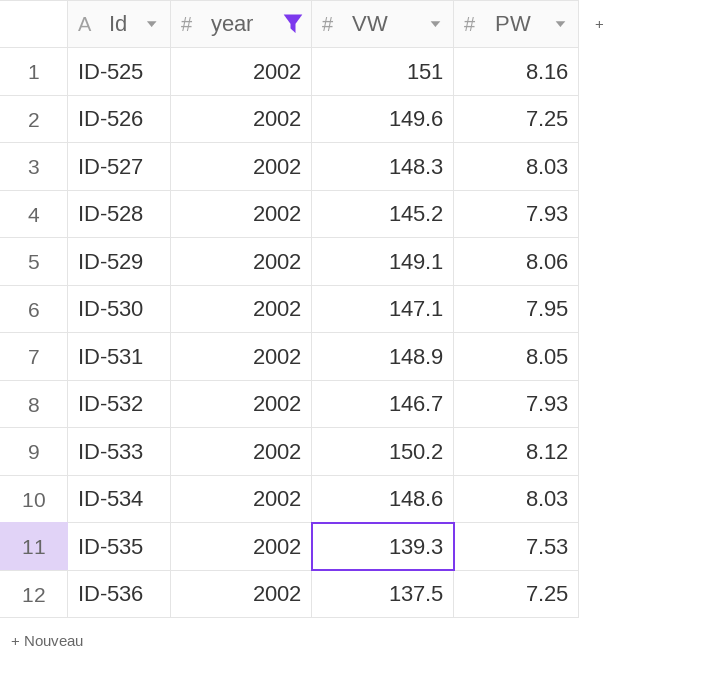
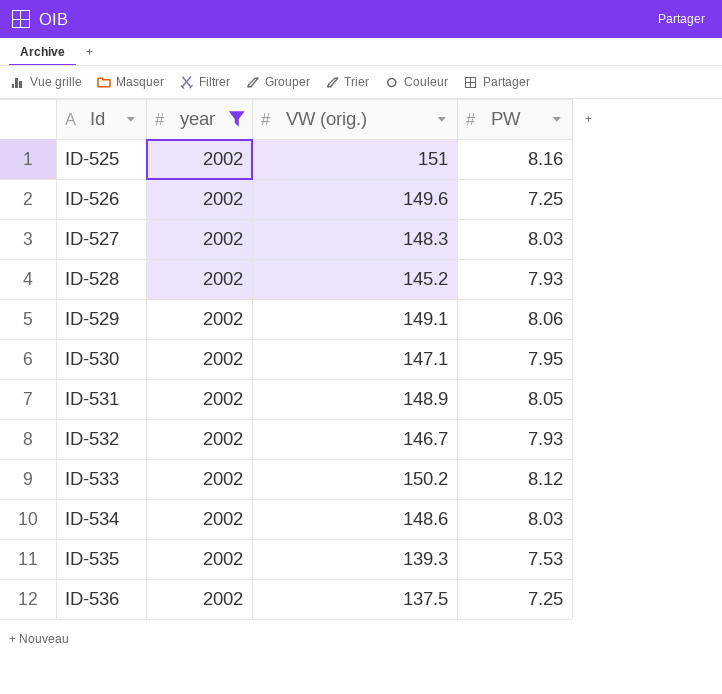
column name: VW -> VW (orig.)

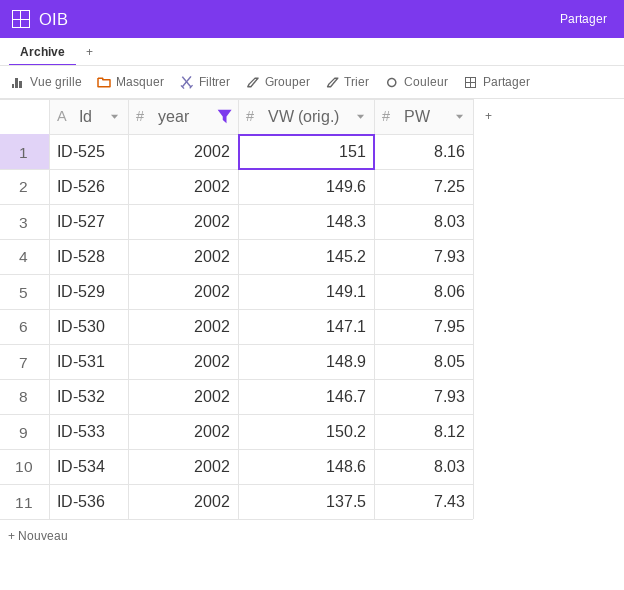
row ID-535: 2002 | 139.3 | 7.53 -> none
ID-536 | PW: 7.25 -> 7.43

